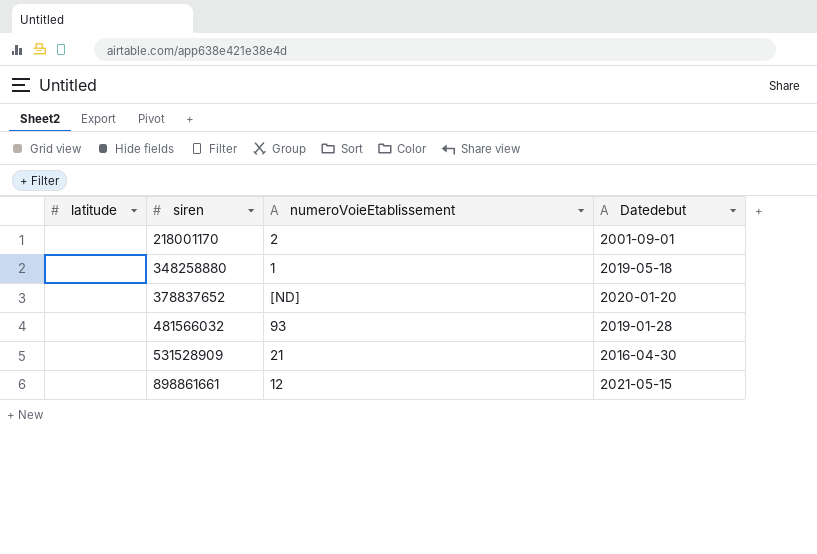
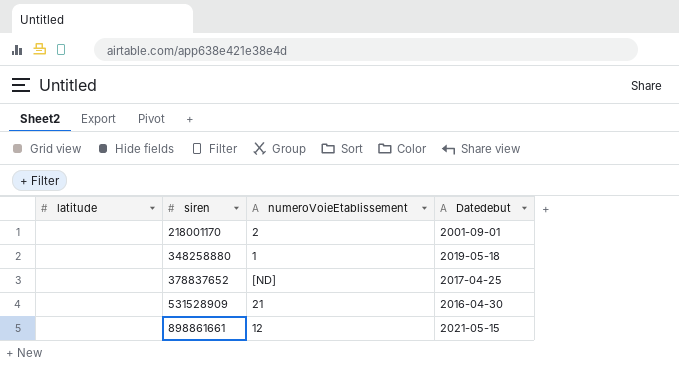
row 481566032: none | 93 | 2019-01-28 -> none
378837652 | Datedebut: 2020-01-20 -> 2017-04-25

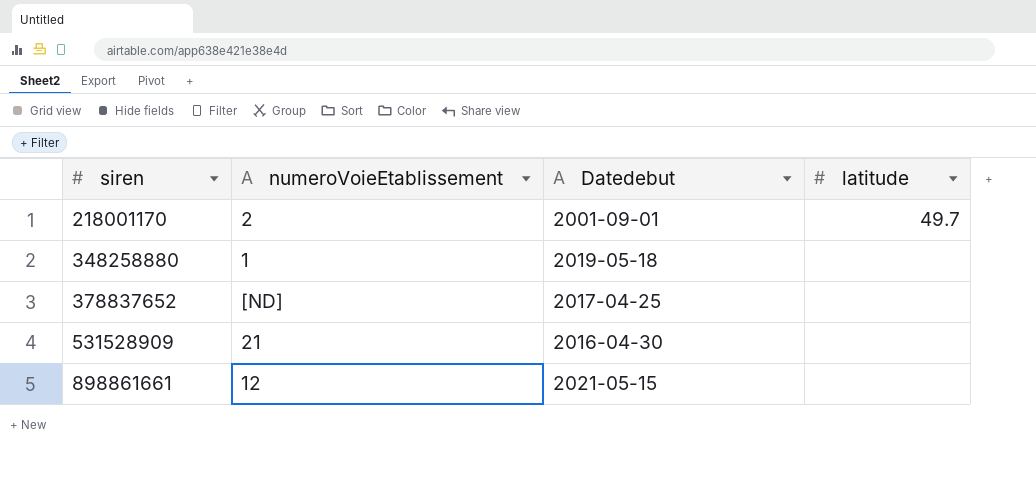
column latitude | position: 1 -> 4
218001170 | latitude: none -> 49.7

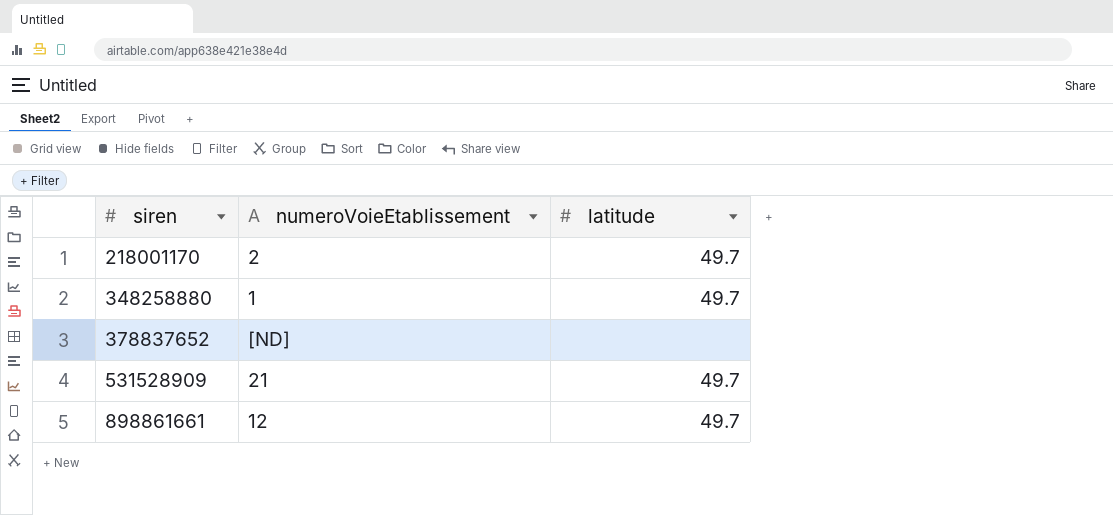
column Datedebut | position: 3 -> none
348258880 | latitude: none -> 49.7
531528909 | latitude: none -> 49.7
898861661 | latitude: none -> 49.7

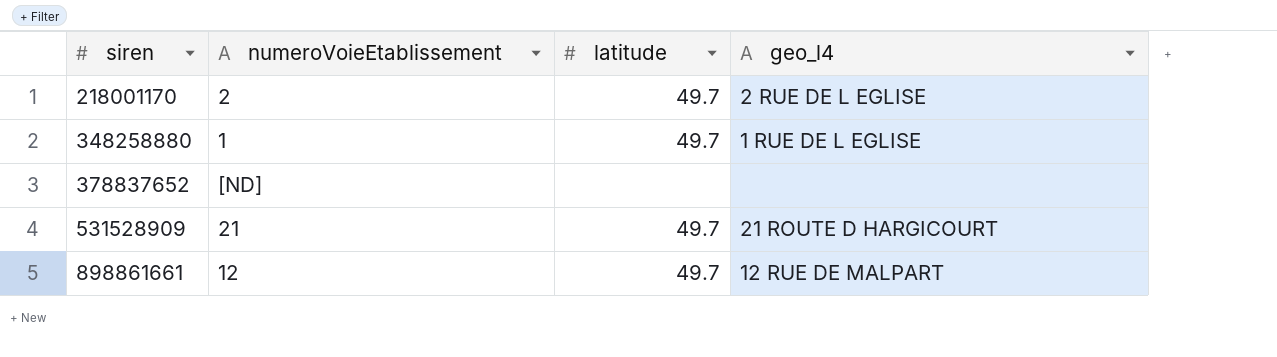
column geo_l4 | position: none -> 4

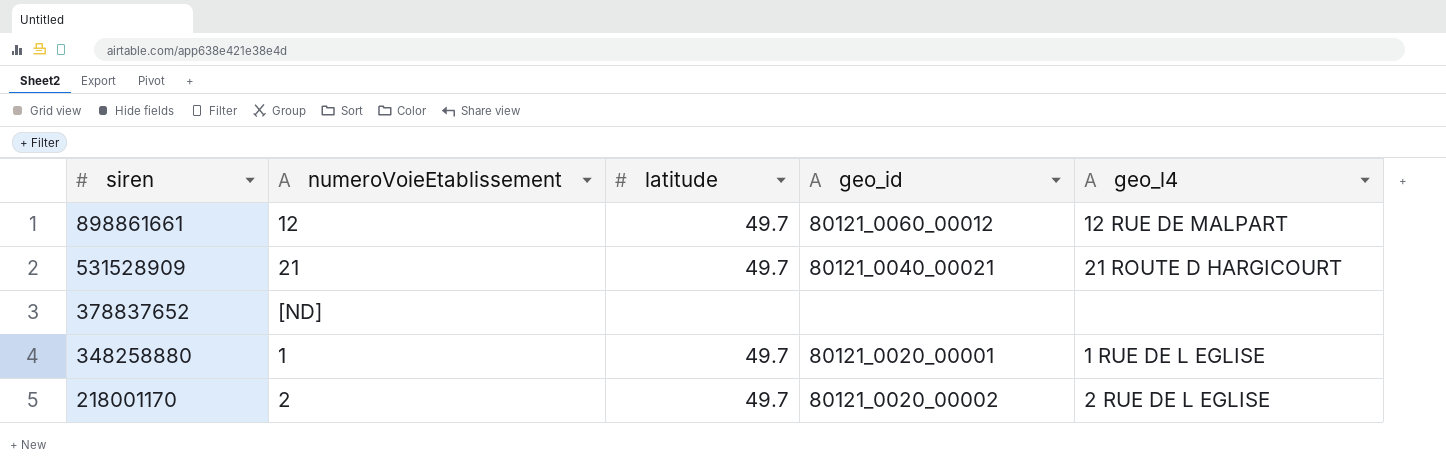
row order: siren ascending -> siren descending
column geo_id | position: none -> 4

